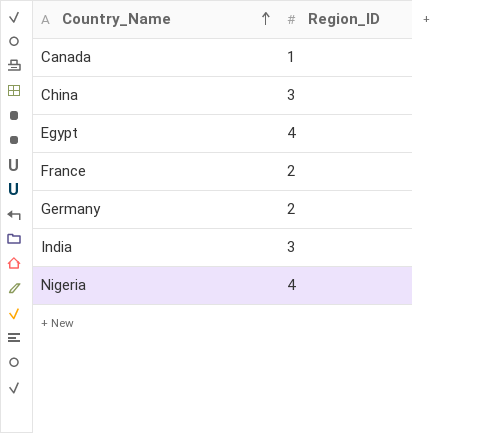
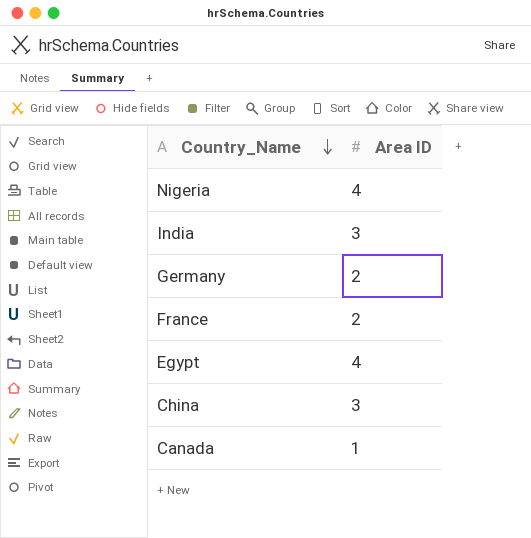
row order: Country_Name ascending -> Country_Name descending
column name: Region_ID -> Area ID

